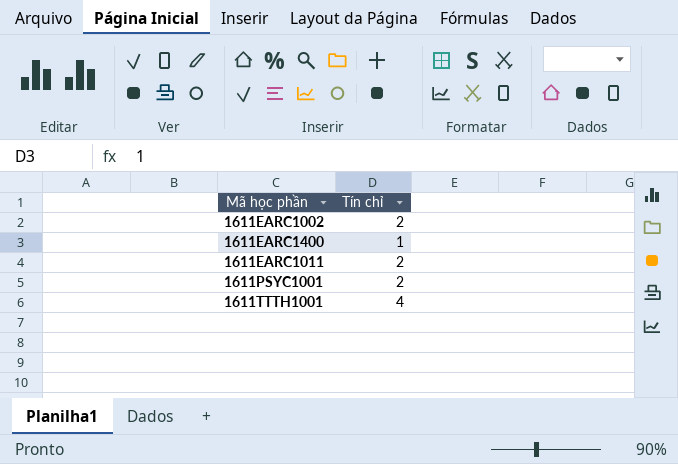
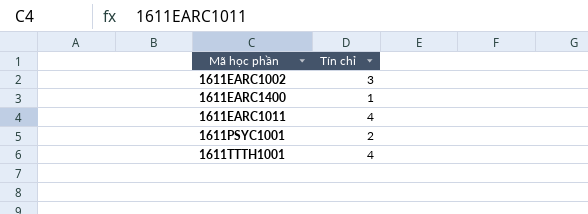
1611EARC1002 | Tín chỉ: 2 -> 3
1611EARC1011 | Tín chỉ: 2 -> 4

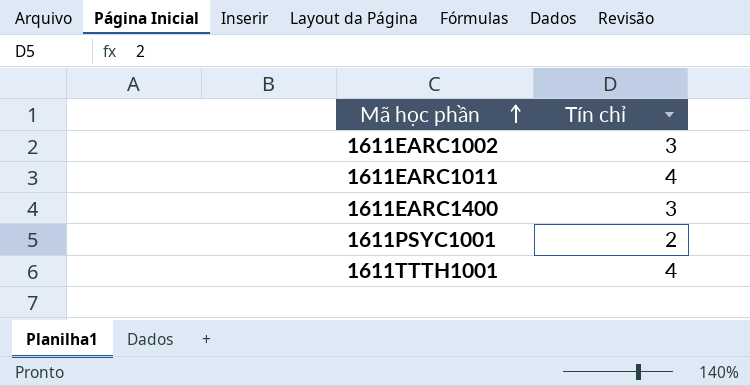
row order: none -> Mã học phần ascending
1611EARC1400 | Tín chỉ: 1 -> 3

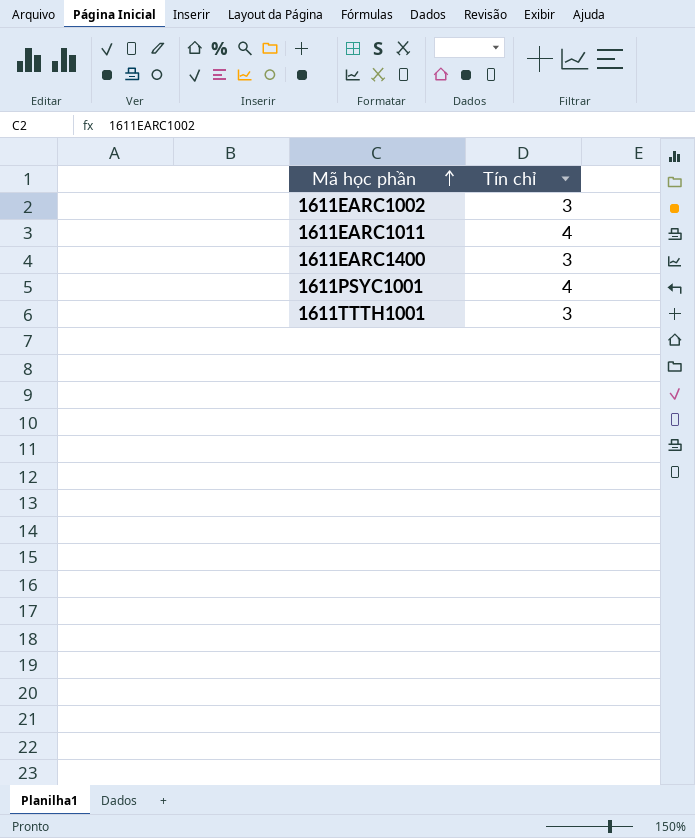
1611PSYC1001 | Tín chỉ: 2 -> 4
1611TTTH1001 | Tín chỉ: 4 -> 3

